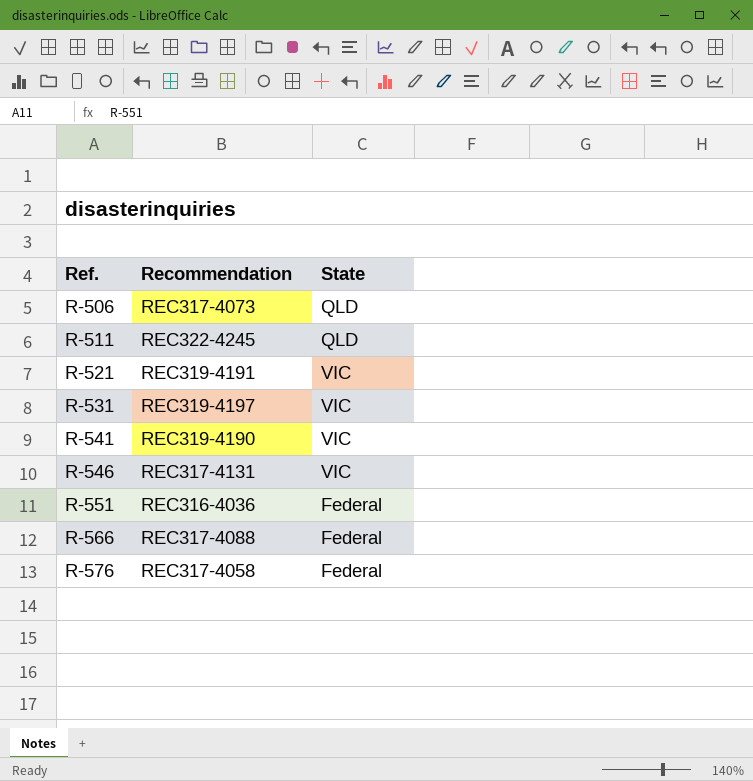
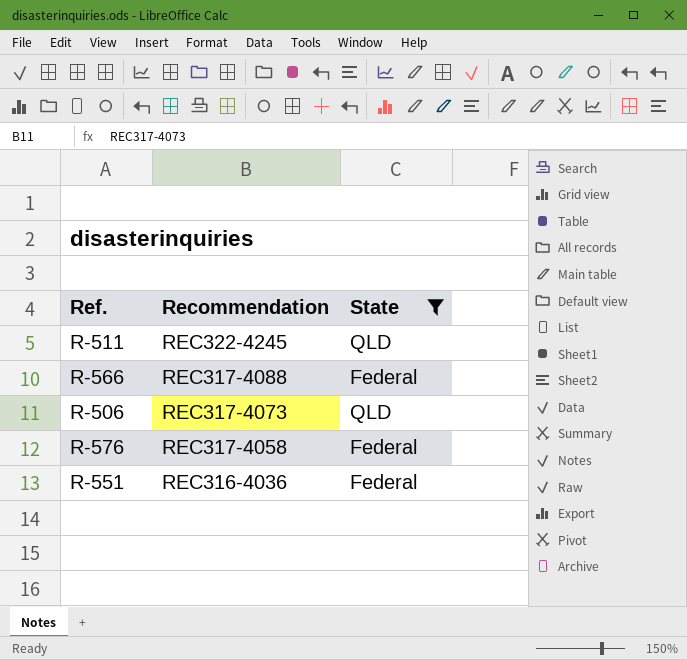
filter: none -> State != VIC
row order: Ref. ascending -> Recommendation descending

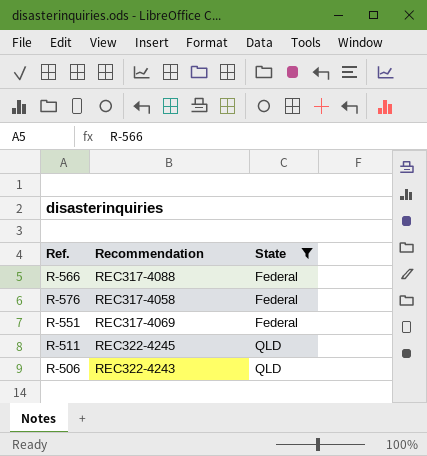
row order: Recommendation descending -> State ascending
R-551 | Recommendation: REC316-4036 -> REC317-4069
R-506 | Recommendation: REC317-4073 -> REC322-4243

